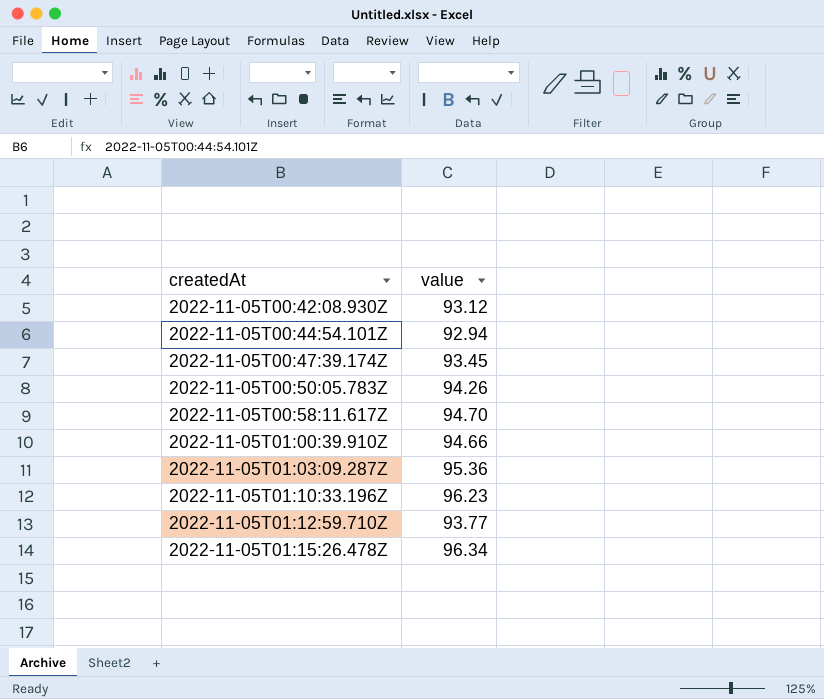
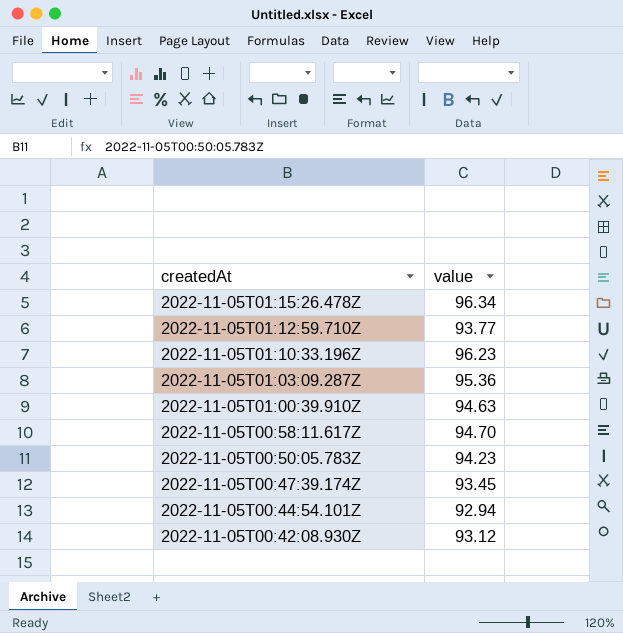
row order: createdAt ascending -> createdAt descending
2022-11-05T01:00:39.910Z | value: 94.66 -> 94.63
2022-11-05T00:50:05.783Z | value: 94.26 -> 94.23

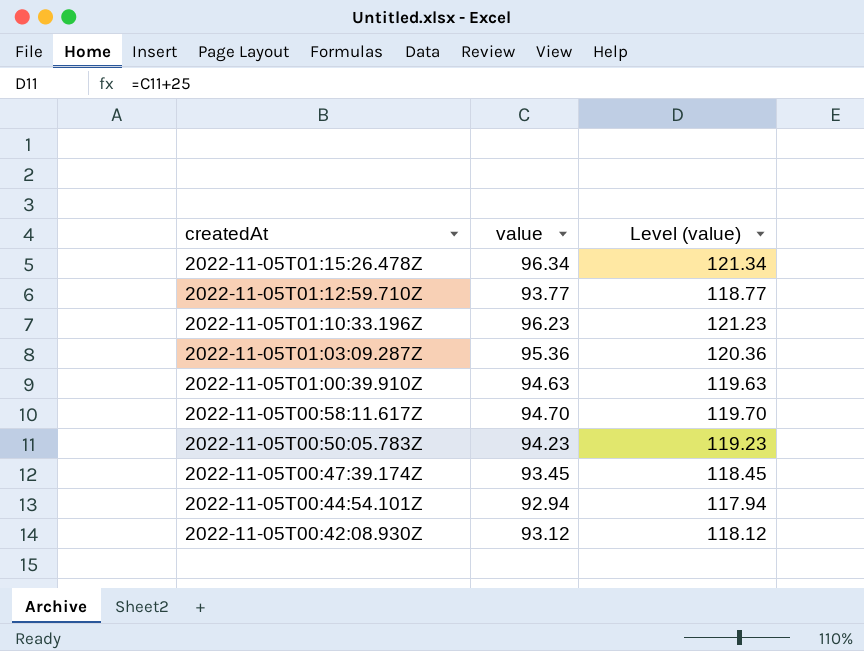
column Level (value) | formula: none -> [value] + 25

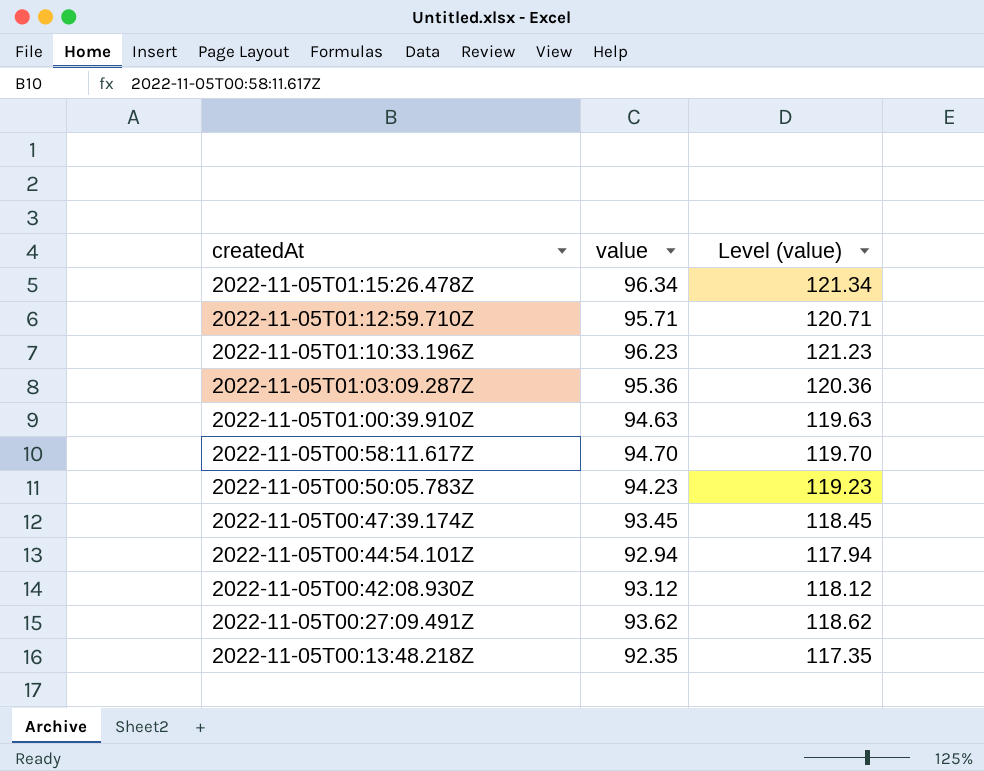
2022-11-05T01:12:59.710Z | value: 93.77 -> 95.71
2022-11-05T01:12:59.710Z | Level (value): 118.77 -> 120.71
row 2022-11-05T00:27:09.491Z: none -> 93.62 | 118.62
row 2022-11-05T00:13:48.218Z: none -> 92.35 | 117.35

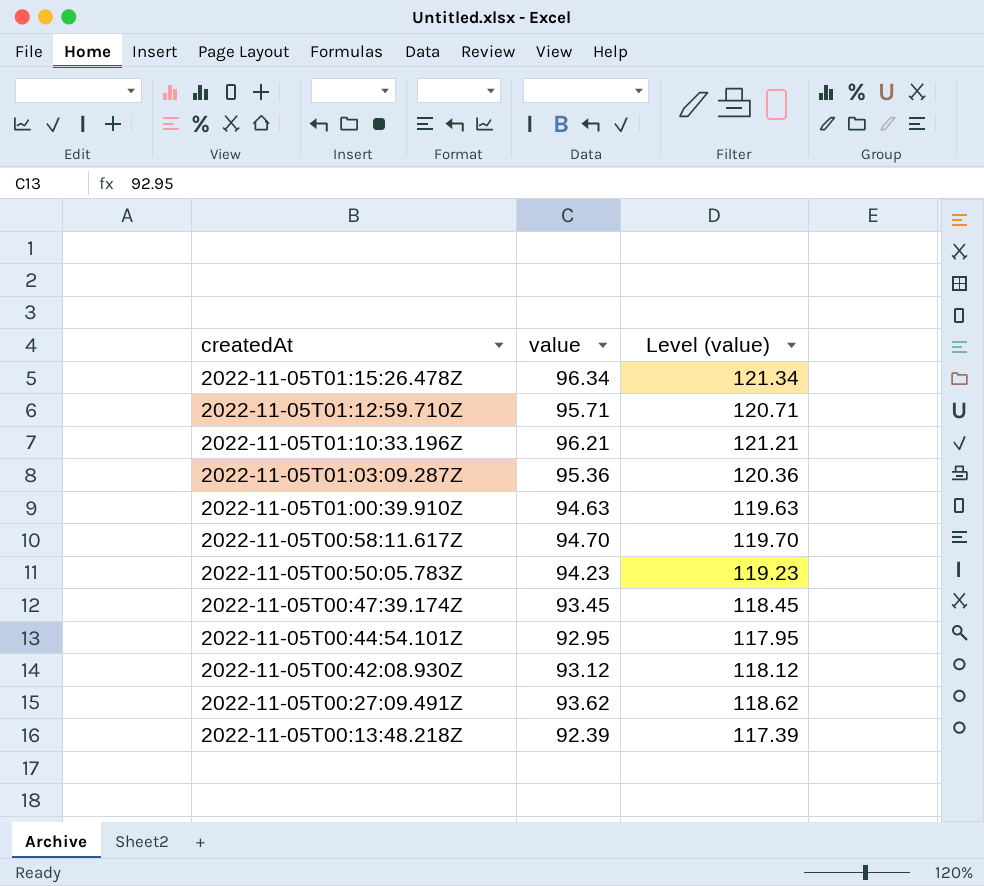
2022-11-05T01:10:33.196Z | value: 96.23 -> 96.21
2022-11-05T01:10:33.196Z | Level (value): 121.23 -> 121.21
2022-11-05T00:44:54.101Z | value: 92.94 -> 92.95
2022-11-05T00:44:54.101Z | Level (value): 117.94 -> 117.95
2022-11-05T00:13:48.218Z | value: 92.35 -> 92.39
2022-11-05T00:13:48.218Z | Level (value): 117.35 -> 117.39

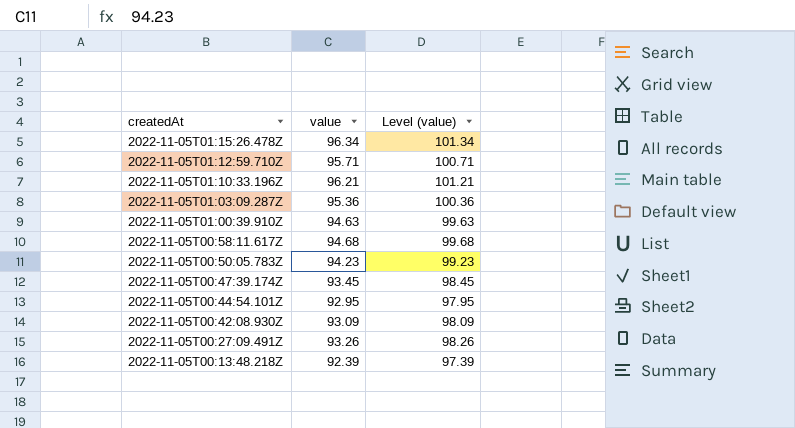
column Level (value) | formula: [value] + 25 -> [value] + 5
2022-11-05T00:58:11.617Z | value: 94.70 -> 94.68
2022-11-05T00:42:08.930Z | value: 93.12 -> 93.09
2022-11-05T00:27:09.491Z | value: 93.62 -> 93.26

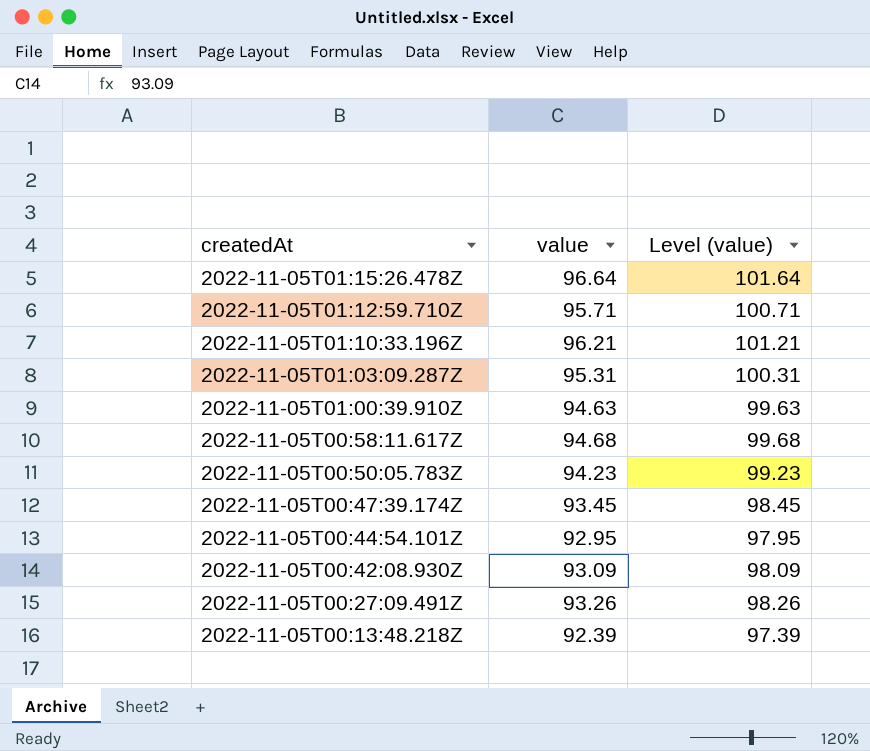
2022-11-05T01:15:26.478Z | value: 96.34 -> 96.64
2022-11-05T01:15:26.478Z | Level (value): 101.34 -> 101.64
2022-11-05T01:03:09.287Z | value: 95.36 -> 95.31
2022-11-05T01:03:09.287Z | Level (value): 100.36 -> 100.31

